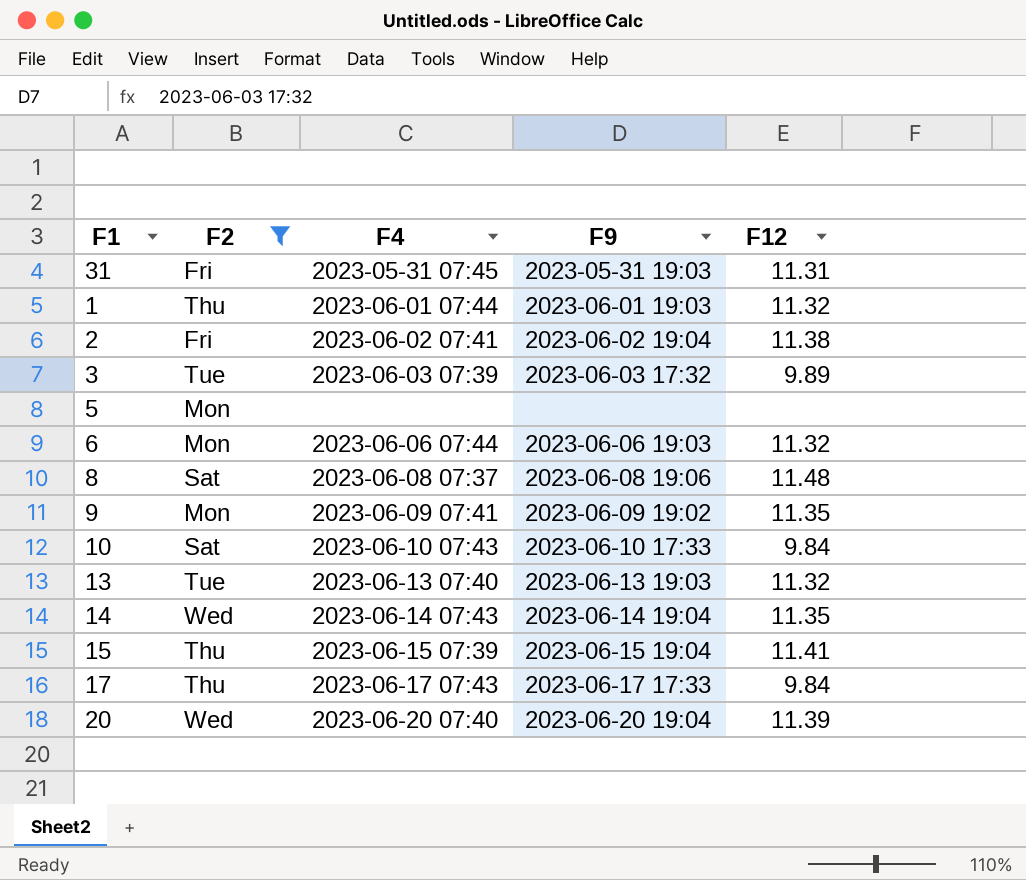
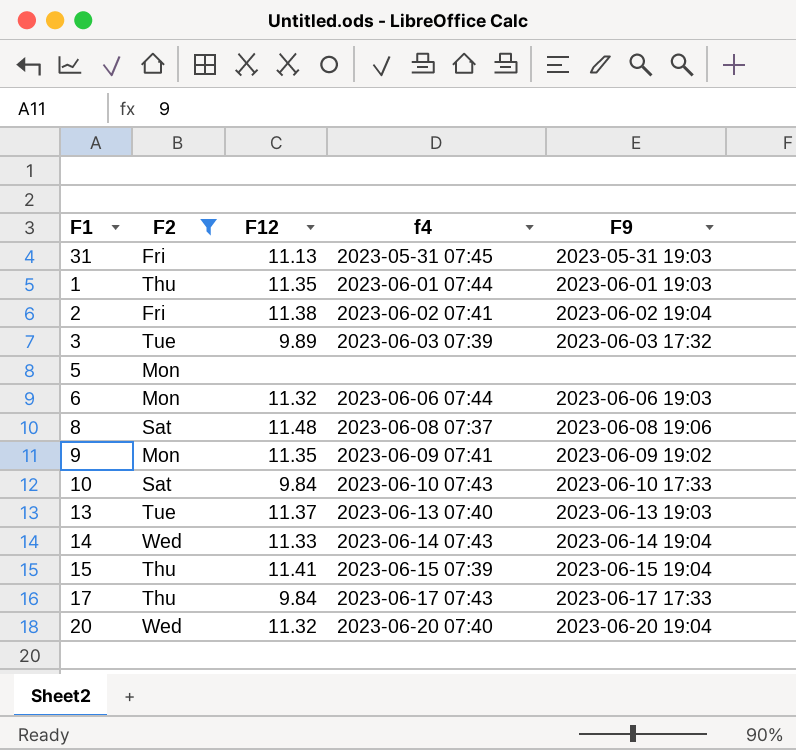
column F12 | position: 5 -> 3
column name: F4 -> f4
31 | F12: 11.31 -> 11.13
1 | F12: 11.32 -> 11.35
13 | F12: 11.32 -> 11.37
14 | F12: 11.35 -> 11.33
20 | F12: 11.39 -> 11.32

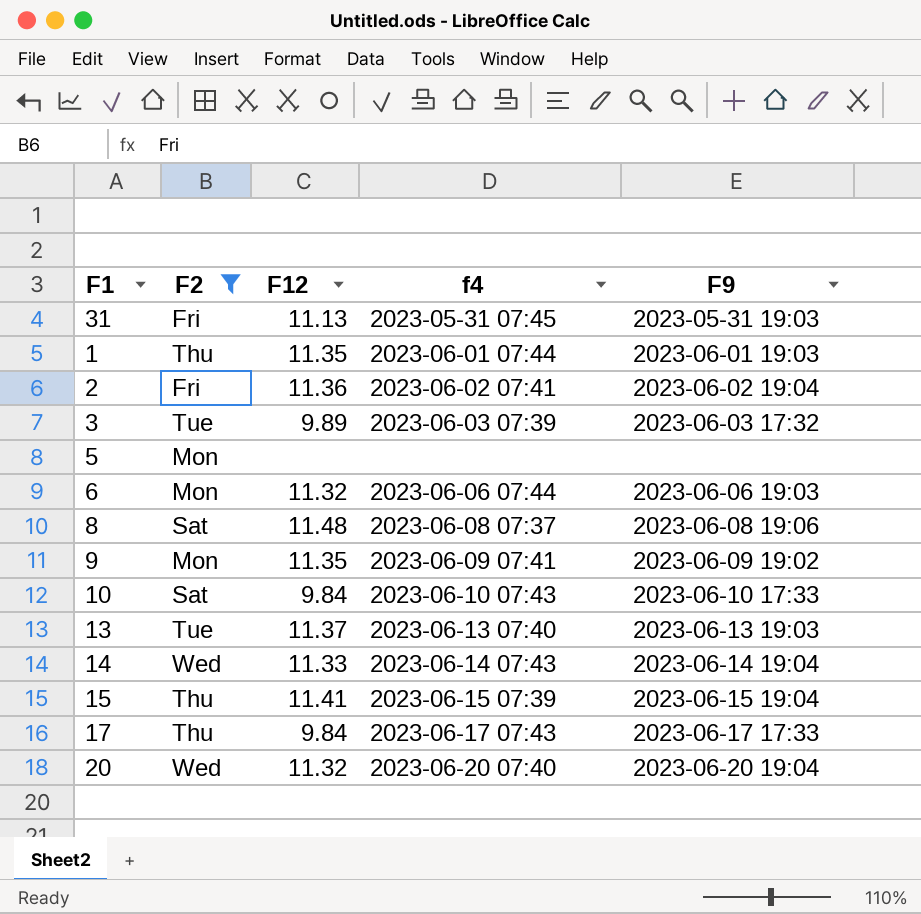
2 | F12: 11.38 -> 11.36

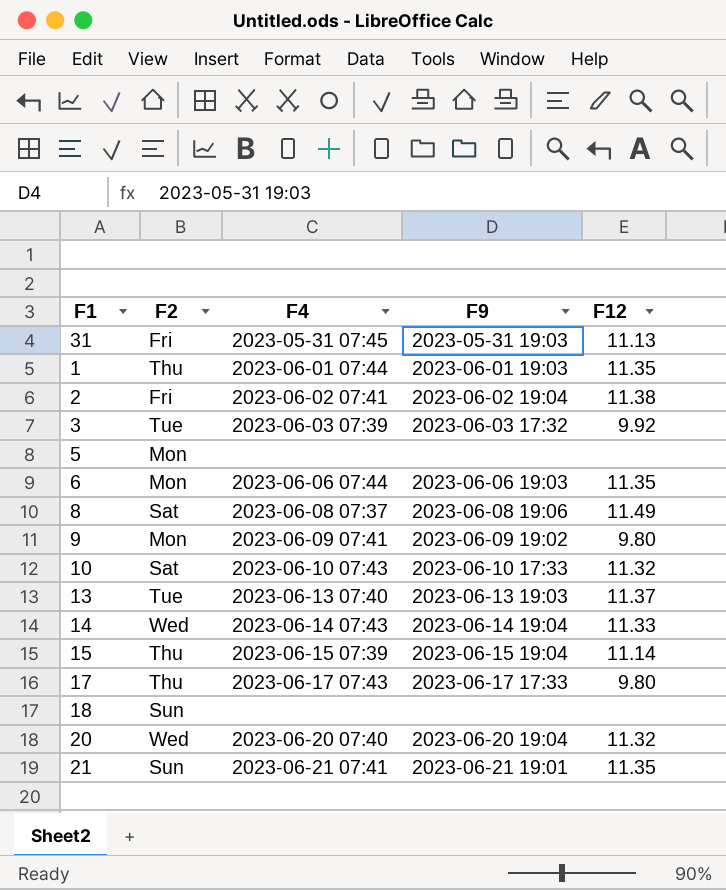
filter: F2 != Sun -> none
column name: f4 -> F4
column F12 | position: 3 -> 5
2 | F12: 11.36 -> 11.38
3 | F12: 9.89 -> 9.92
6 | F12: 11.32 -> 11.35
8 | F12: 11.48 -> 11.49
9 | F12: 11.35 -> 9.80
10 | F12: 9.84 -> 11.32
15 | F12: 11.41 -> 11.14
17 | F12: 9.84 -> 9.80

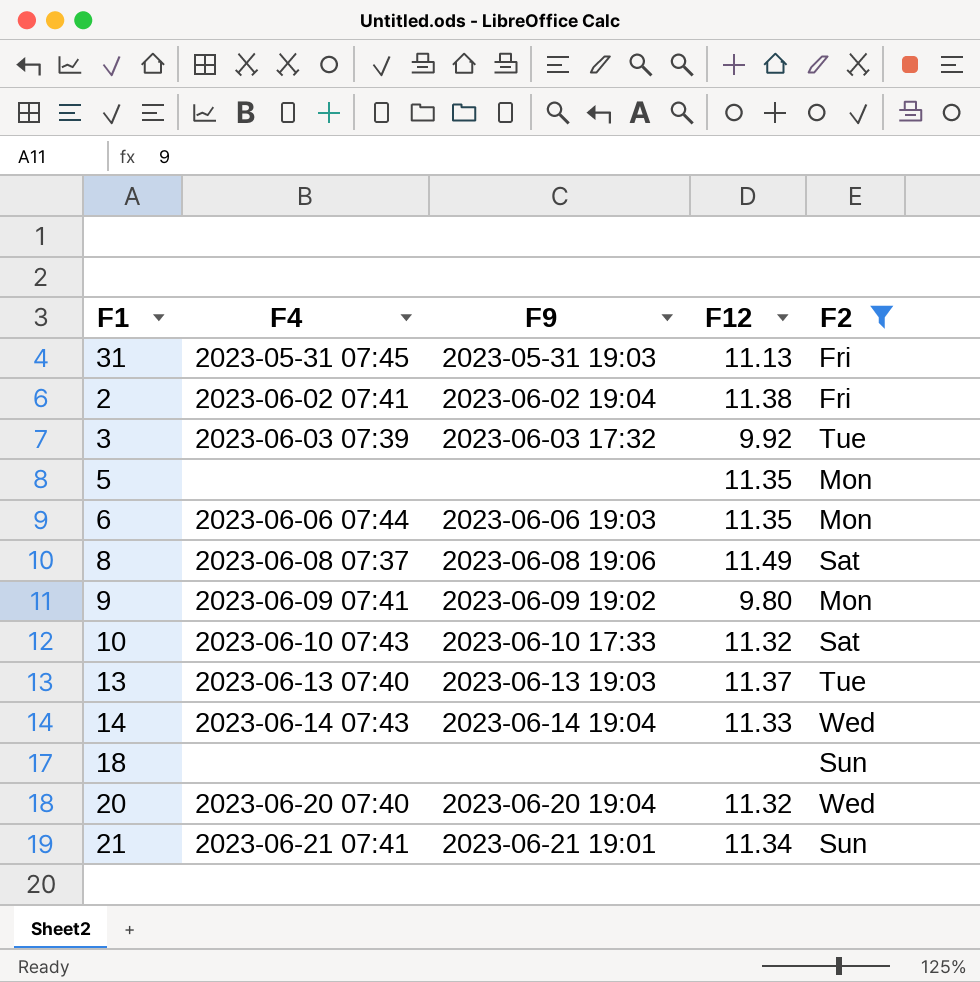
filter: none -> F2 != Thu
column F2 | position: 2 -> 5
5 | F12: none -> 11.35
21 | F12: 11.35 -> 11.34

